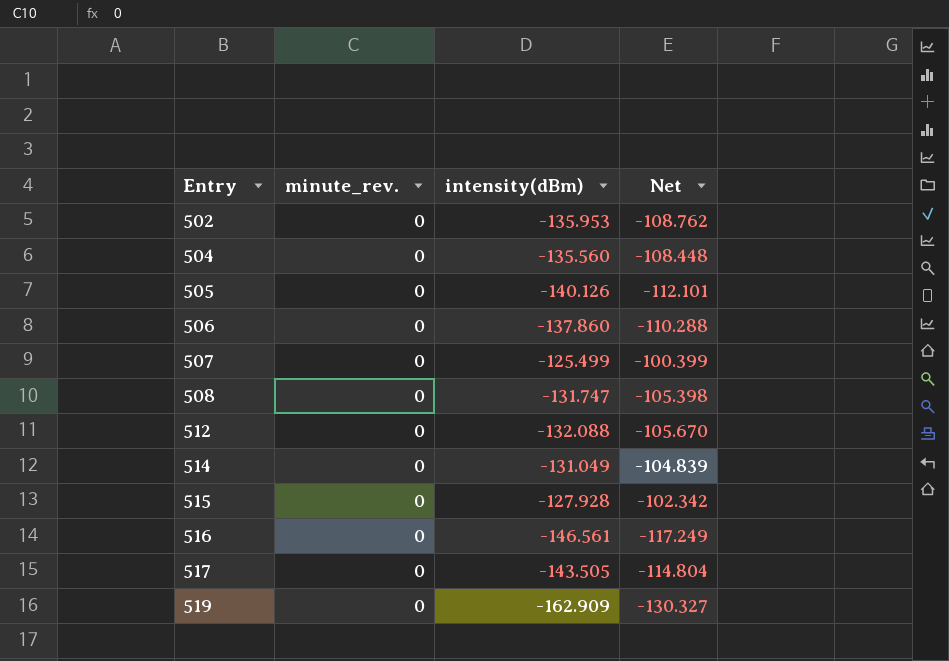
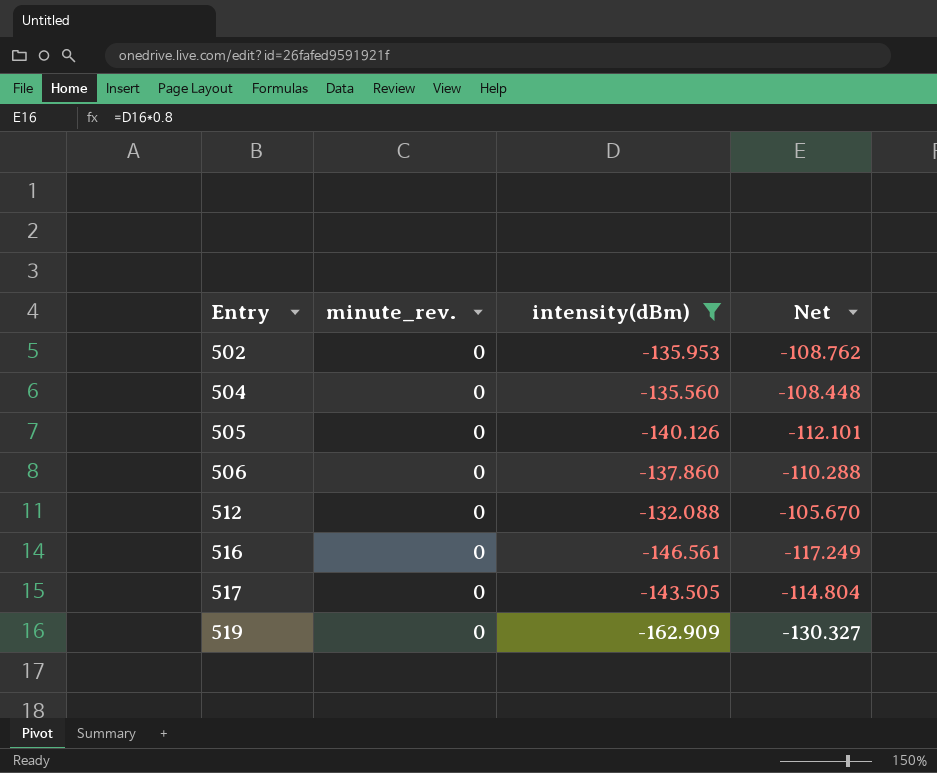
filter: none -> intensity(dBm) <= -132.088

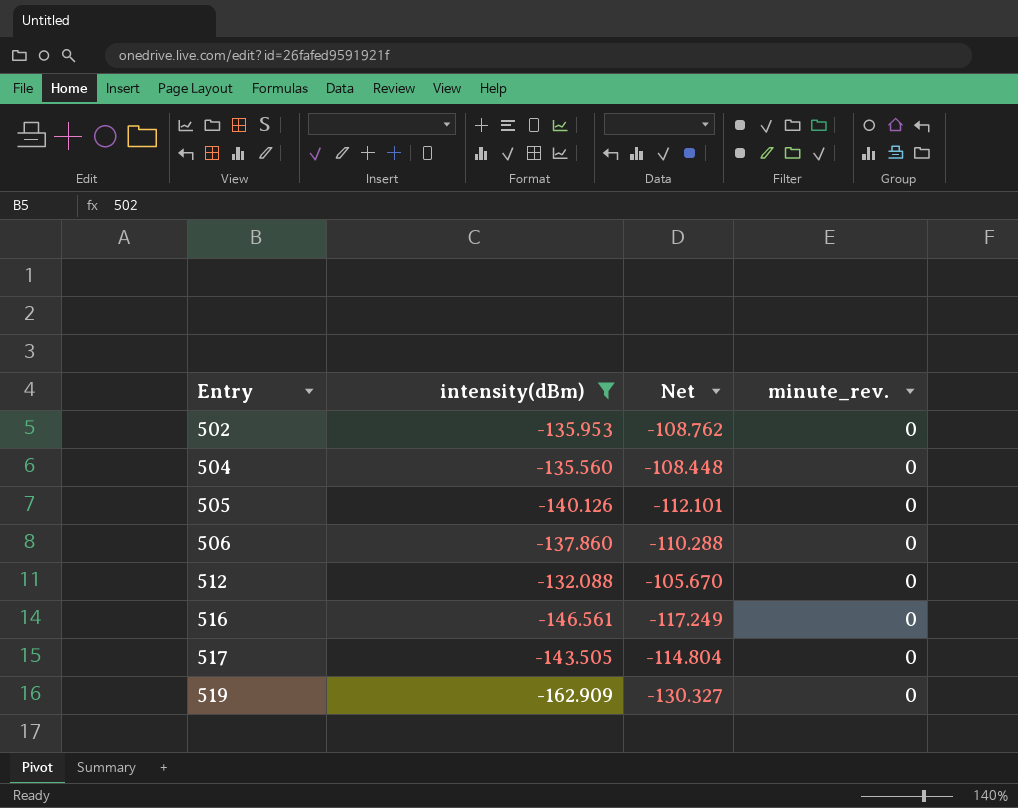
column minute_rev. | position: 2 -> 4

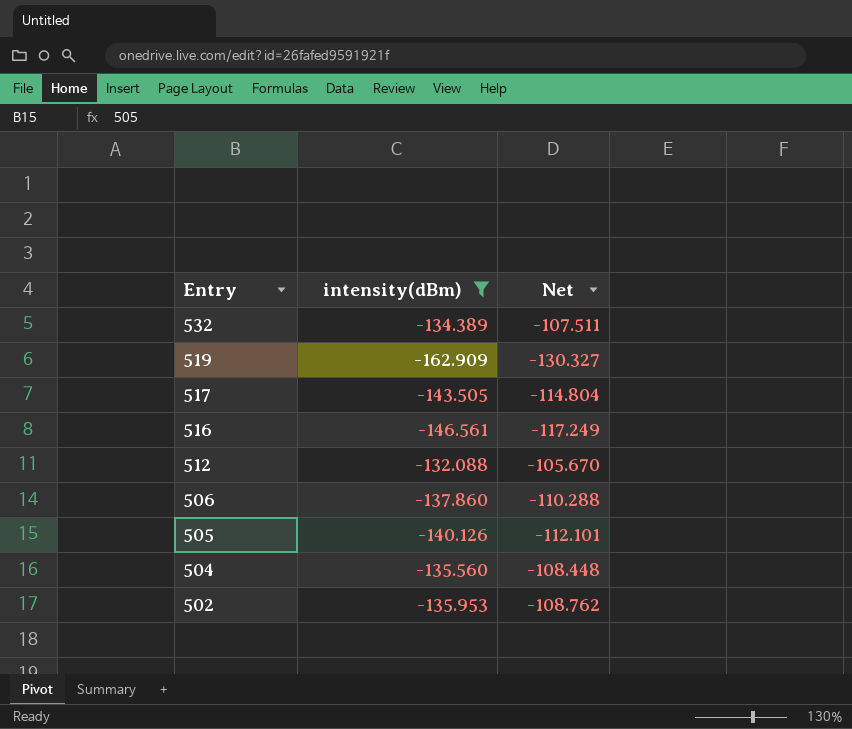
row order: Entry ascending -> Entry descending
column minute_rev. | position: 4 -> none
row 532: none -> -134.389 | -107.511

